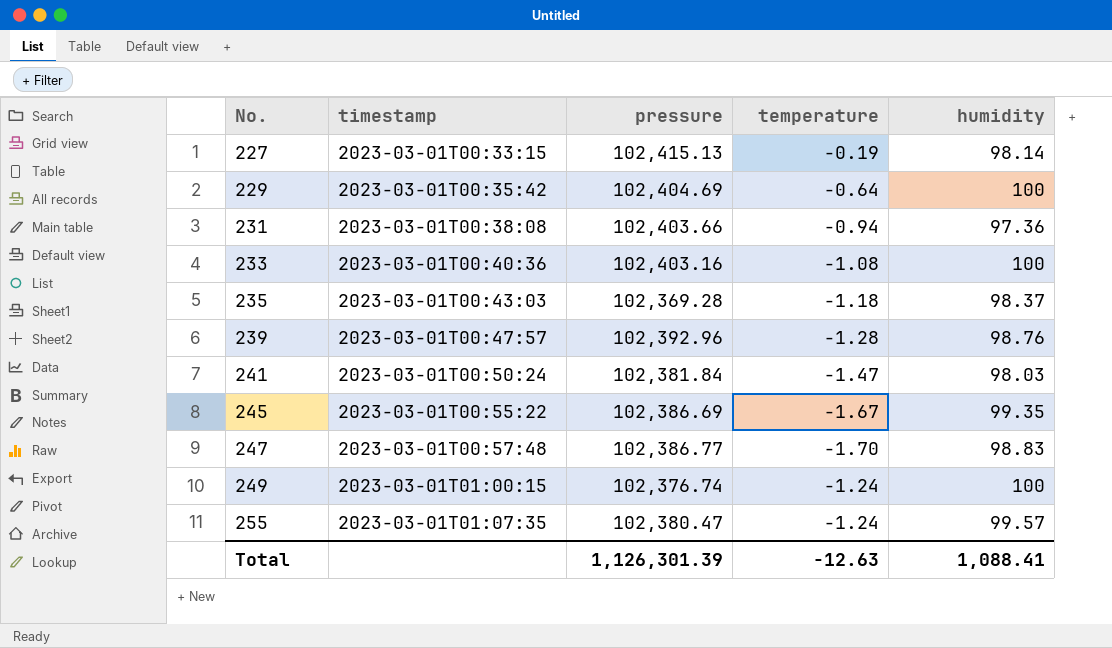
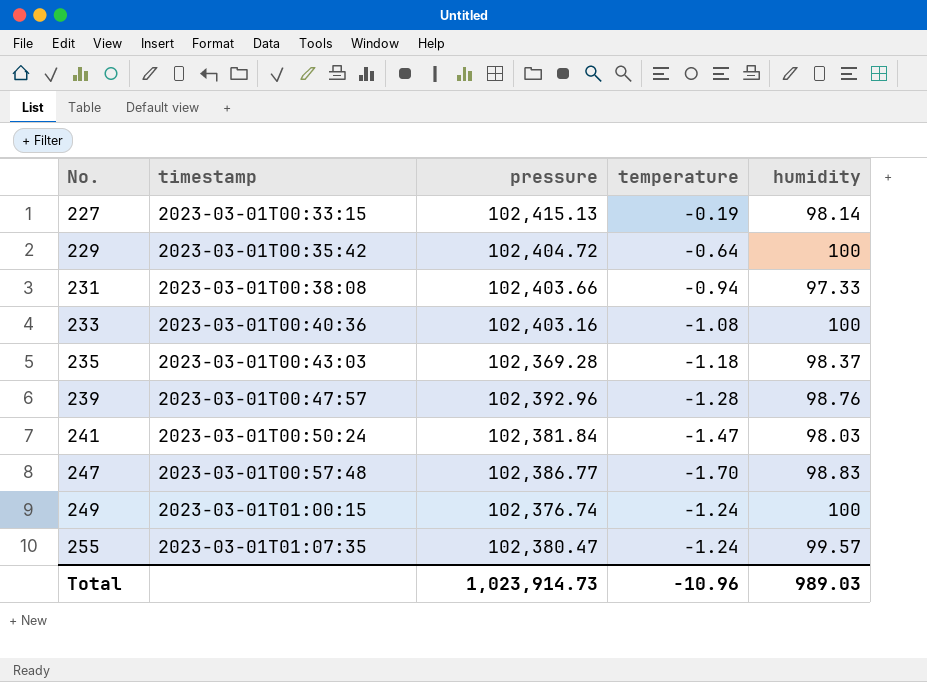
row 245: 2023-03-01T00:55:22 | 102,386.69 | -1.67 | 99.35 -> none
229 | pressure: 102,404.69 -> 102,404.72
231 | humidity: 97.36 -> 97.33
Total | pressure: 1,126,301.39 -> 1,023,914.73
Total | temperature: -12.63 -> -10.96
Total | humidity: 1,088.41 -> 989.03

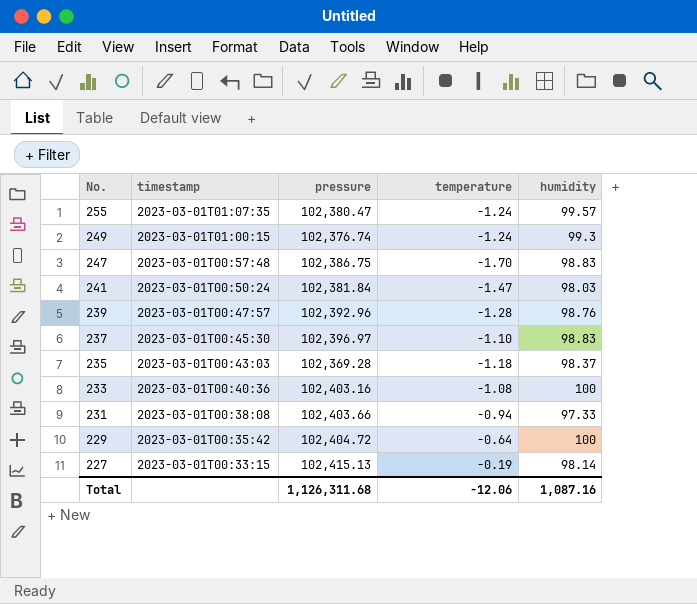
row order: No. ascending -> No. descending
249 | humidity: 100 -> 99.3
247 | pressure: 102,386.77 -> 102,386.75
row 237: none -> 2023-03-01T00:45:30 | 102,396.97 | -1.10 | 98.83
Total | pressure: 1,023,914.73 -> 1,126,311.68
Total | temperature: -10.96 -> -12.06
Total | humidity: 989.03 -> 1,087.16

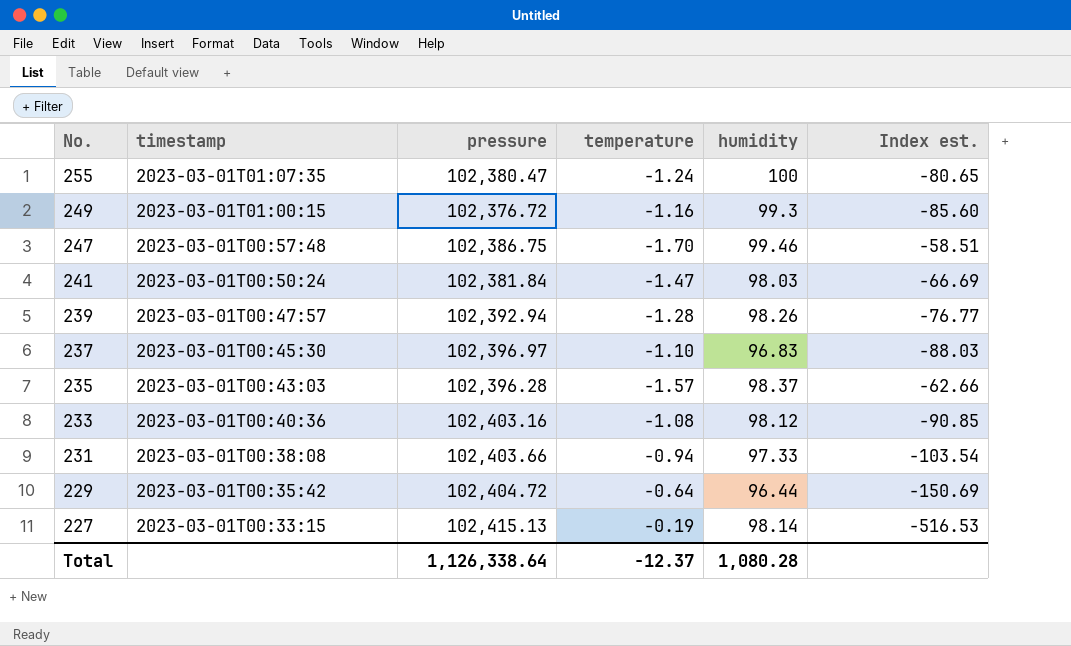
column Index est. | formula: none -> [humidity] / [temperature]
255 | humidity: 99.57 -> 100
249 | pressure: 102,376.74 -> 102,376.72
249 | temperature: -1.24 -> -1.16
247 | humidity: 98.83 -> 99.46
239 | pressure: 102,392.96 -> 102,392.94
239 | humidity: 98.76 -> 98.26
237 | humidity: 98.83 -> 96.83
235 | pressure: 102,369.28 -> 102,396.28
235 | temperature: -1.18 -> -1.57
233 | humidity: 100 -> 98.12
229 | humidity: 100 -> 96.44
Total | pressure: 1,126,311.68 -> 1,126,338.64
Total | temperature: -12.06 -> -12.37
Total | humidity: 1,087.16 -> 1,080.28

